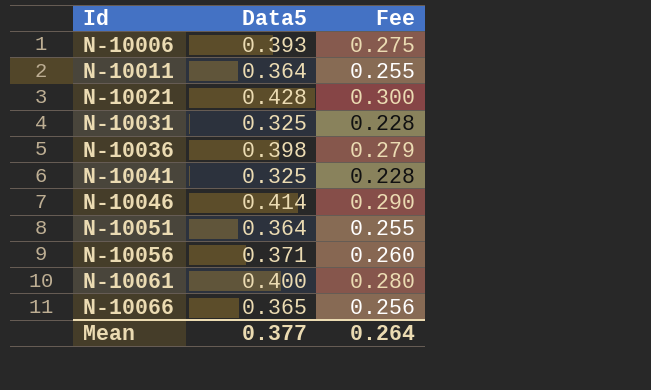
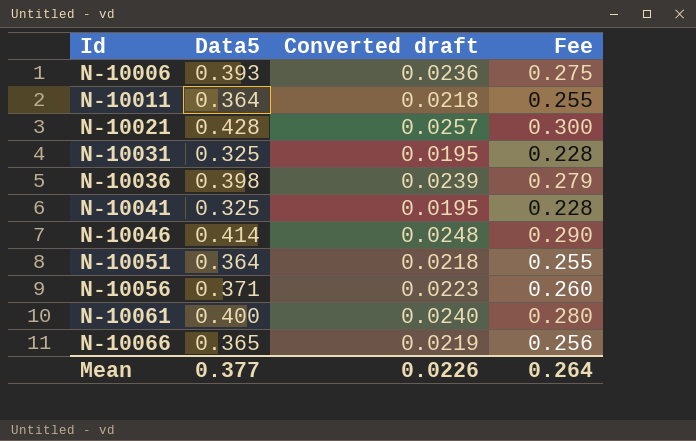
column Converted draft | formula: none -> [Data5] * 0.06

